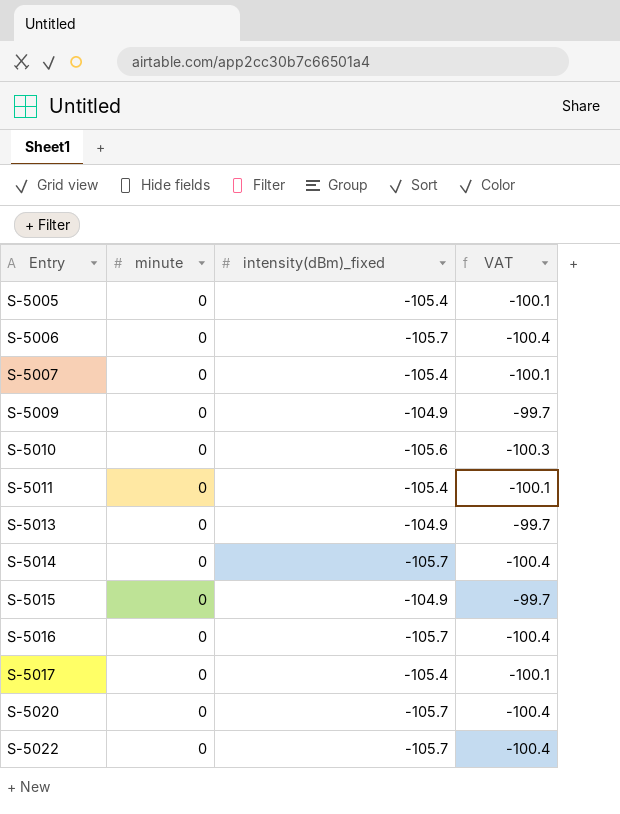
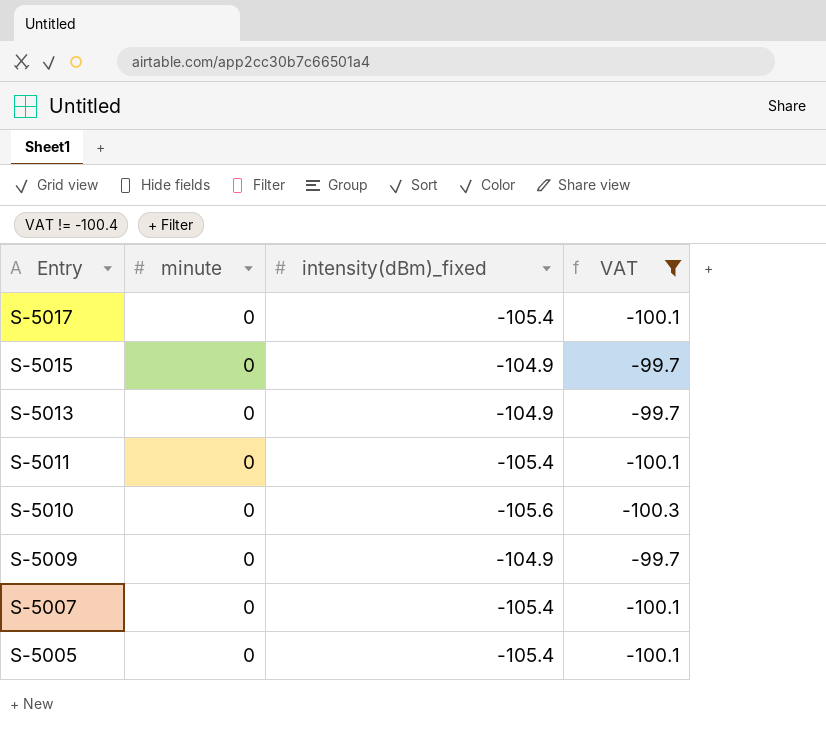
filter: none -> VAT != -100.4
row order: Entry ascending -> Entry descending

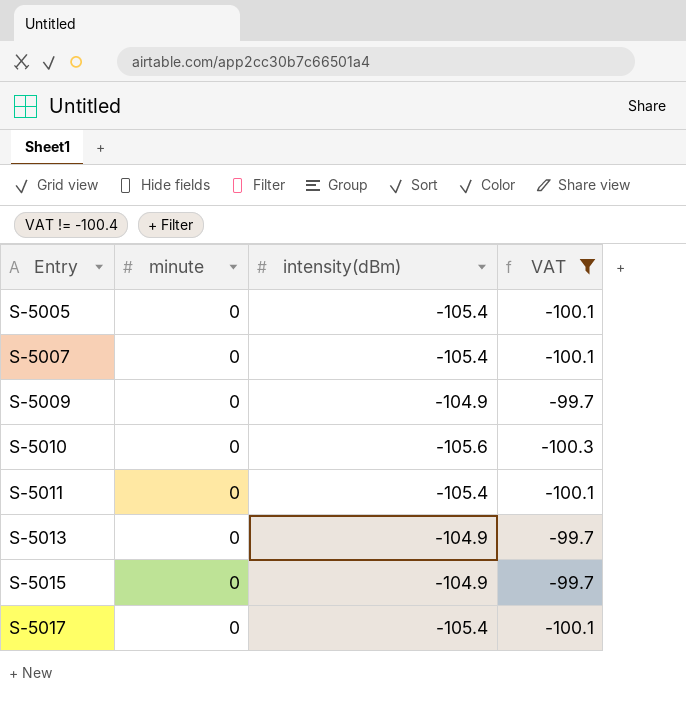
row order: Entry descending -> Entry ascending
column name: intensity(dBm)_fixed -> intensity(dBm)

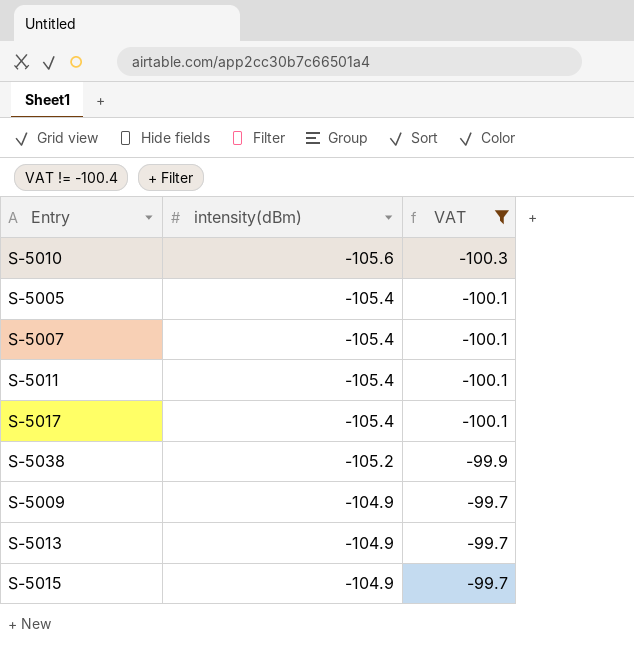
row order: Entry ascending -> intensity(dBm) ascending
column minute | position: 2 -> none
row S-5038: none -> -105.2 | -99.9

